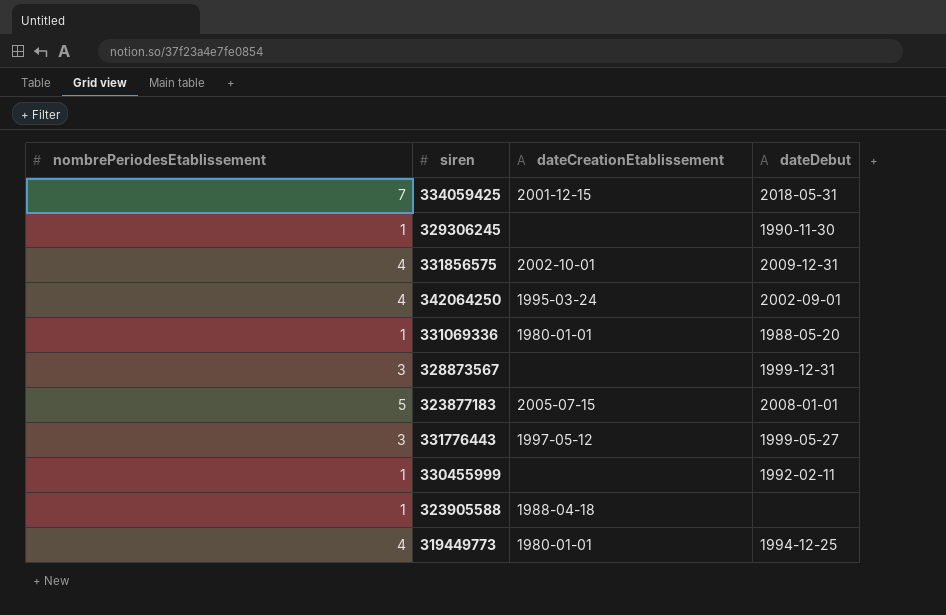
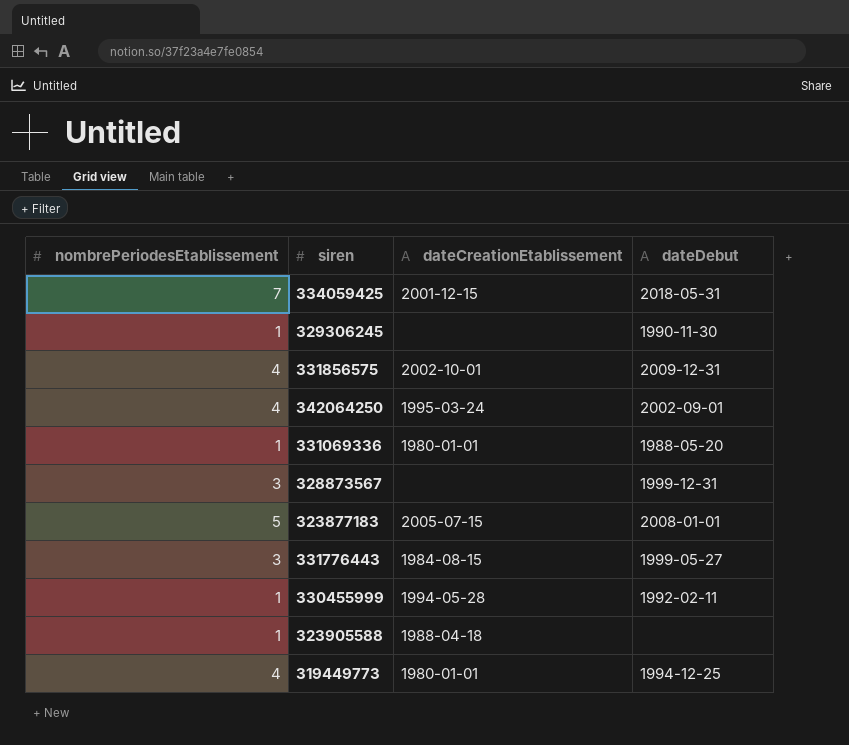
331776443 | dateCreationEtablissement: 1997-05-12 -> 1984-08-15
330455999 | dateCreationEtablissement: none -> 1994-05-28

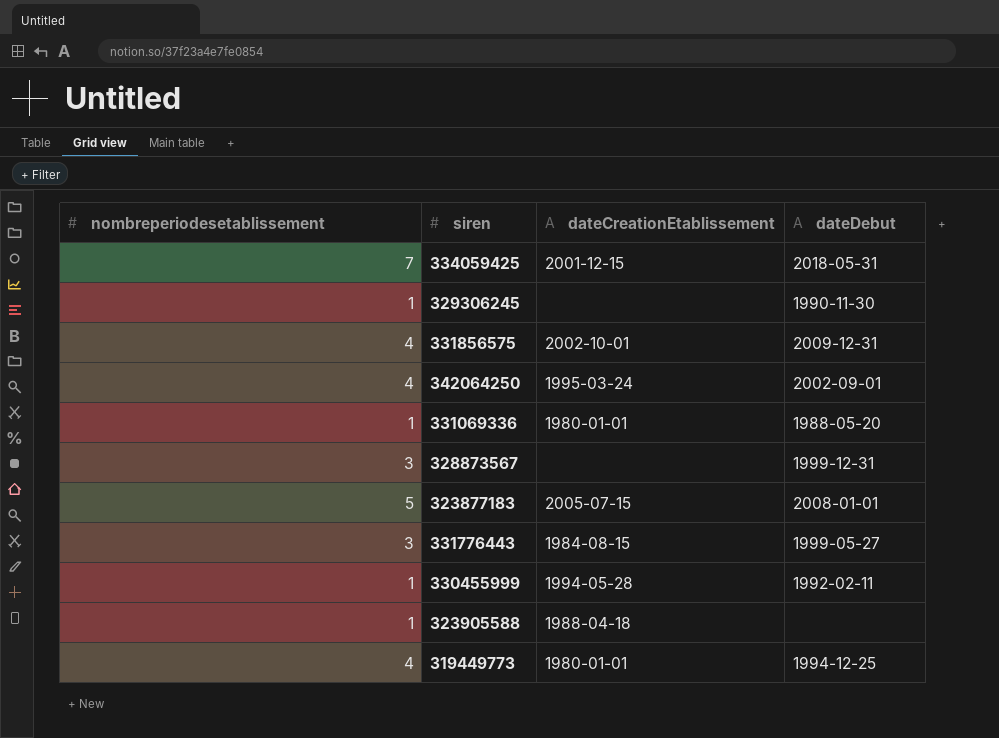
column name: nombrePeriodesEtablissement -> nombreperiodesetablissement

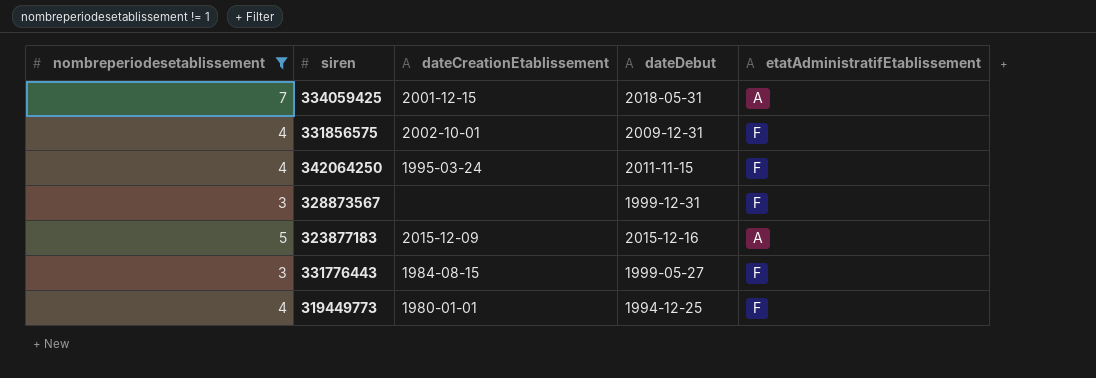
filter: none -> nombreperiodesetablissement != 1
column etatAdministratifEtablissement | position: none -> 5
342064250 | dateDebut: 2002-09-01 -> 2011-11-15
323877183 | dateCreationEtablissement: 2005-07-15 -> 2015-12-09
323877183 | dateDebut: 2008-01-01 -> 2015-12-16

